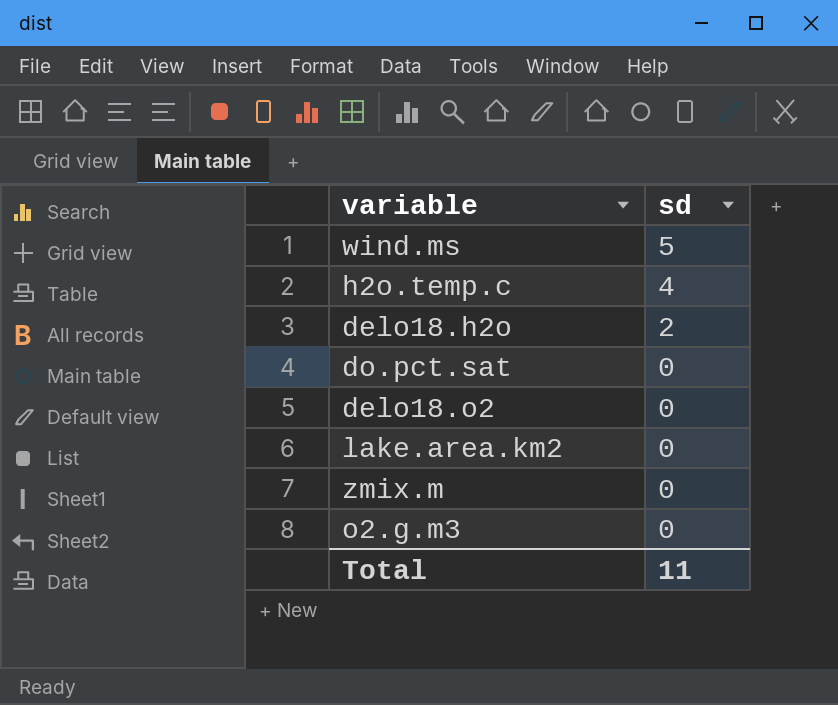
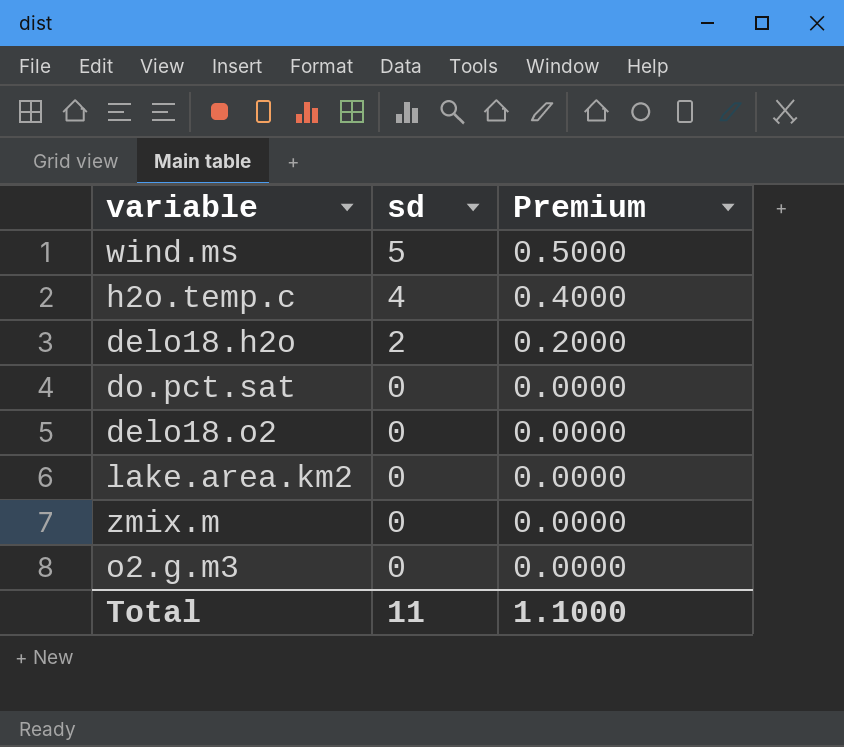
column Premium | formula: none -> [sd] * 0.1

